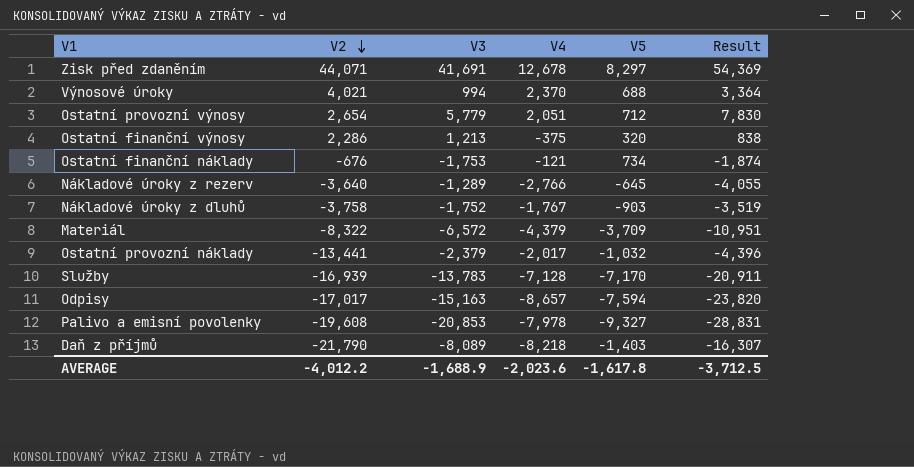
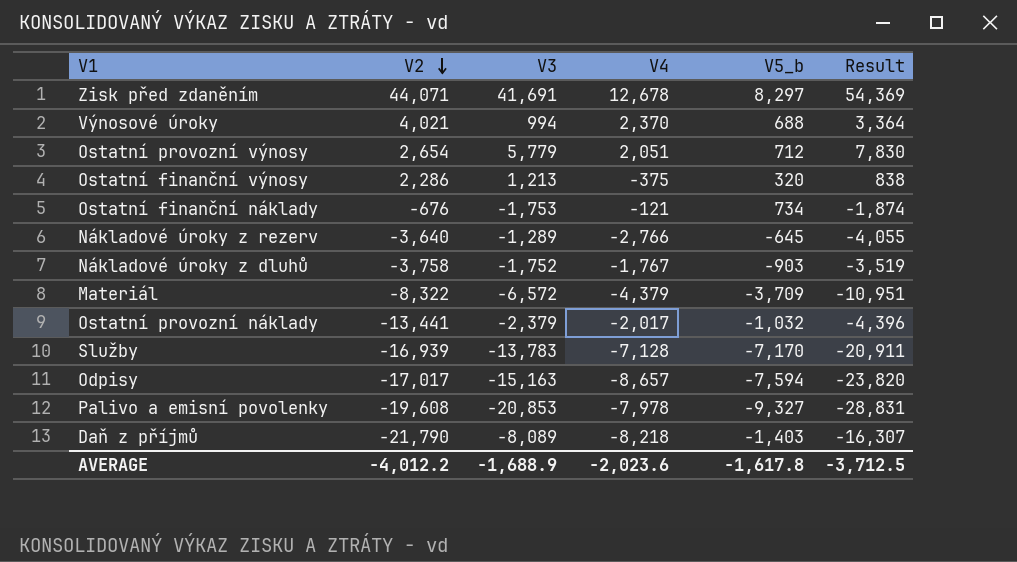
column name: V5 -> V5_b

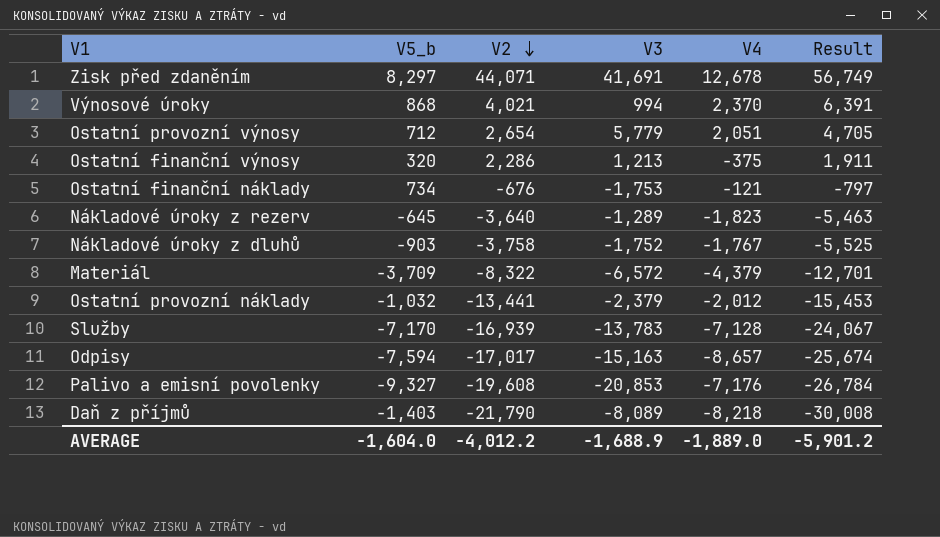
column V5_b | position: 5 -> 2
column Result | formula: [V3] + [V4] -> [V2] + [V4]
Výnosové úroky | V5_b: 688 -> 868
Nákladové úroky z rezerv | V4: -2,766 -> -1,823
Ostatní provozní náklady | V4: -2,017 -> -2,012
Palivo a emisní povolenky | V4: -7,978 -> -7,176
AVERAGE | V5_b: -1,617.8 -> -1,604.0
AVERAGE | V4: -2,023.6 -> -1,889.0
AVERAGE | Result: -3,712.5 -> -5,901.2

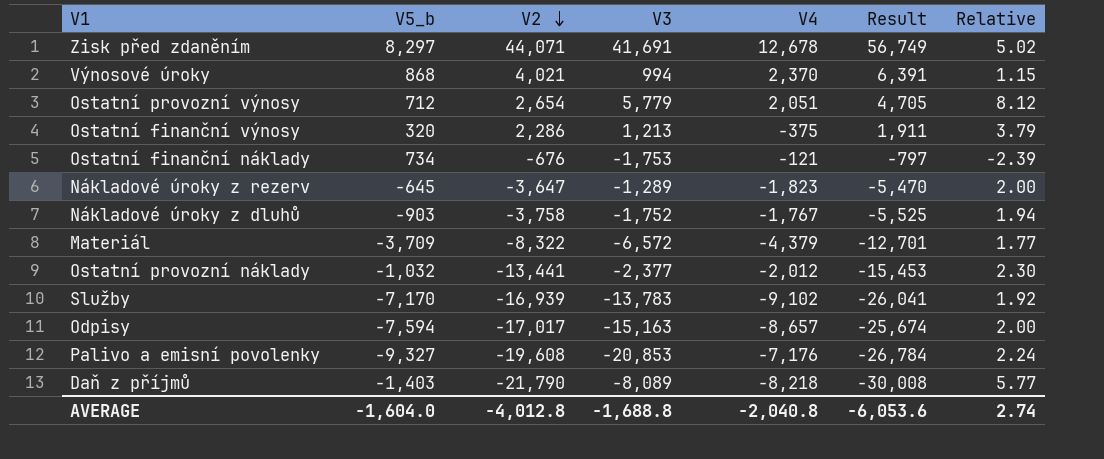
column Relative | formula: none -> [V3] / [V5_b]
Nákladové úroky z rezerv | V2: -3,640 -> -3,647
Nákladové úroky z rezerv | Result: -5,463 -> -5,470
Ostatní provozní náklady | V3: -2,379 -> -2,377
Služby | V4: -7,128 -> -9,102
Služby | Result: -24,067 -> -26,041
AVERAGE | V2: -4,012.2 -> -4,012.8
AVERAGE | V3: -1,688.9 -> -1,688.8
AVERAGE | V4: -1,889.0 -> -2,040.8
AVERAGE | Result: -5,901.2 -> -6,053.6

